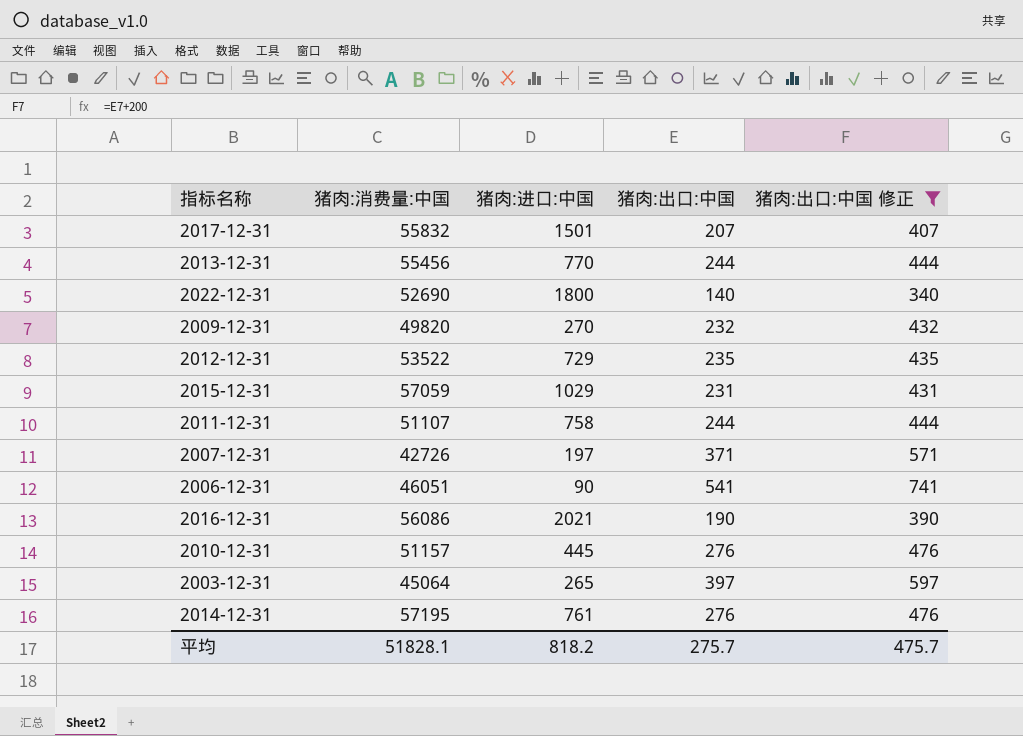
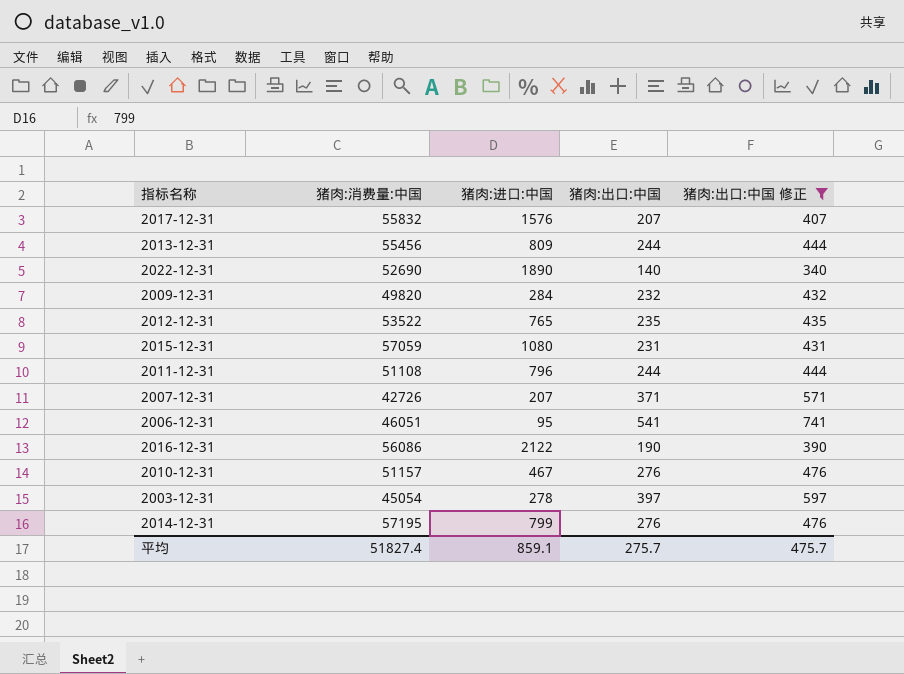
2017-12-31 | 猪肉:进口:中国: 1501 -> 1576
2013-12-31 | 猪肉:进口:中国: 770 -> 809
2022-12-31 | 猪肉:进口:中国: 1800 -> 1890
2009-12-31 | 猪肉:进口:中国: 270 -> 284
2012-12-31 | 猪肉:进口:中国: 729 -> 765
2015-12-31 | 猪肉:进口:中国: 1029 -> 1080
2011-12-31 | 猪肉:消费量:中国: 51107 -> 51108
2011-12-31 | 猪肉:进口:中国: 758 -> 796
2007-12-31 | 猪肉:进口:中国: 197 -> 207
2006-12-31 | 猪肉:进口:中国: 90 -> 95
2016-12-31 | 猪肉:进口:中国: 2021 -> 2122
2010-12-31 | 猪肉:进口:中国: 445 -> 467
2003-12-31 | 猪肉:消费量:中国: 45064 -> 45054
2003-12-31 | 猪肉:进口:中国: 265 -> 278
2014-12-31 | 猪肉:进口:中国: 761 -> 799
平均 | 猪肉:消费量:中国: 51828.1 -> 51827.4
平均 | 猪肉:进口:中国: 818.2 -> 859.1

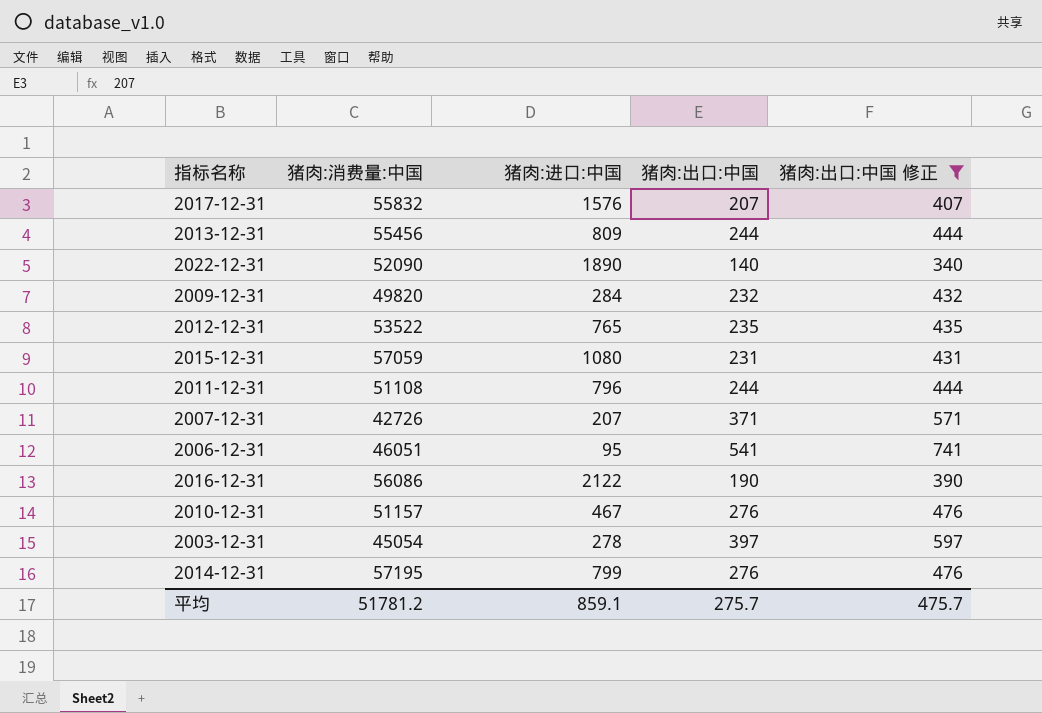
2022-12-31 | 猪肉:消费量:中国: 52690 -> 52090
平均 | 猪肉:消费量:中国: 51827.4 -> 51781.2

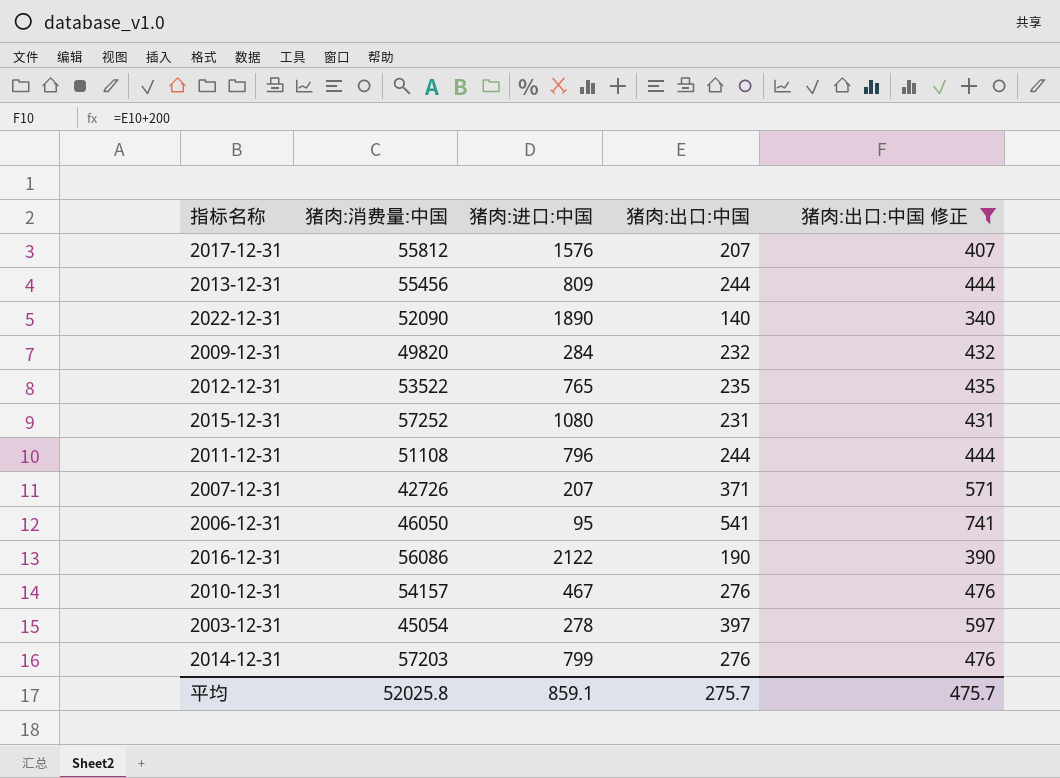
2017-12-31 | 猪肉:消费量:中国: 55832 -> 55812
2015-12-31 | 猪肉:消费量:中国: 57059 -> 57252
2006-12-31 | 猪肉:消费量:中国: 46051 -> 46050
2010-12-31 | 猪肉:消费量:中国: 51157 -> 54157
2014-12-31 | 猪肉:消费量:中国: 57195 -> 57203
平均 | 猪肉:消费量:中国: 51781.2 -> 52025.8

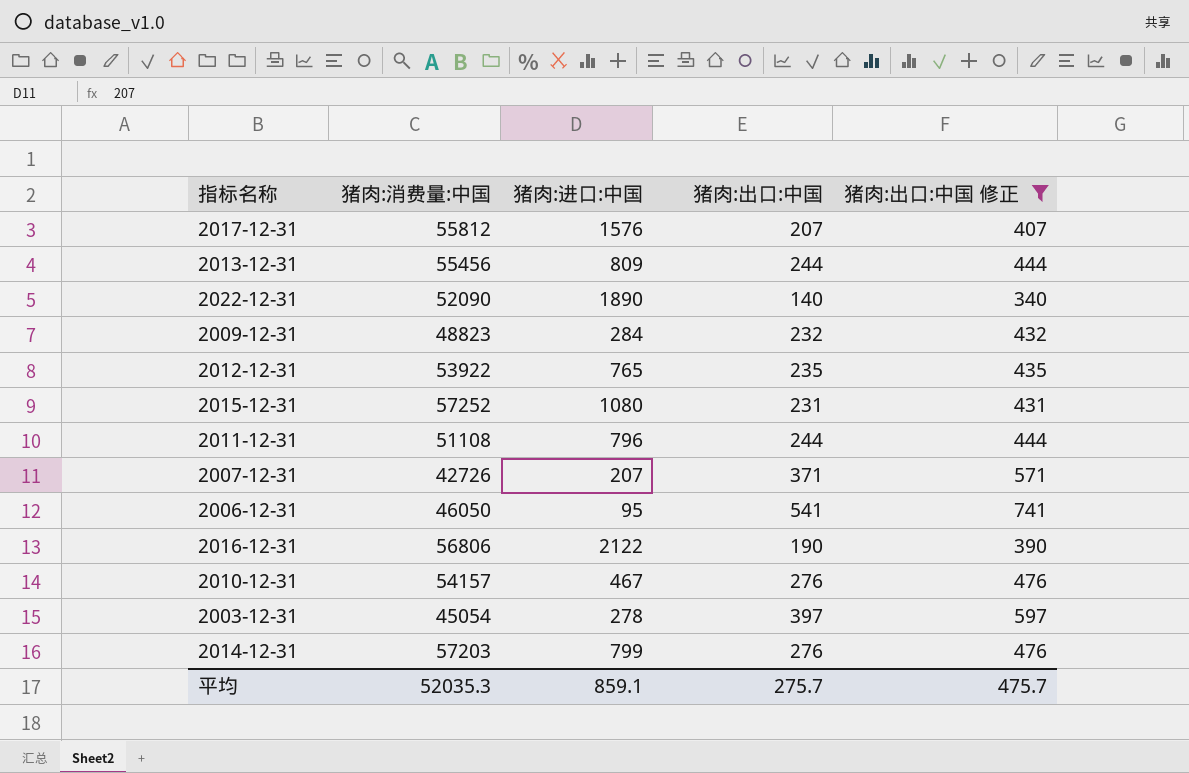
2009-12-31 | 猪肉:消费量:中国: 49820 -> 48823
2012-12-31 | 猪肉:消费量:中国: 53522 -> 53922
2016-12-31 | 猪肉:消费量:中国: 56086 -> 56806
平均 | 猪肉:消费量:中国: 52025.8 -> 52035.3

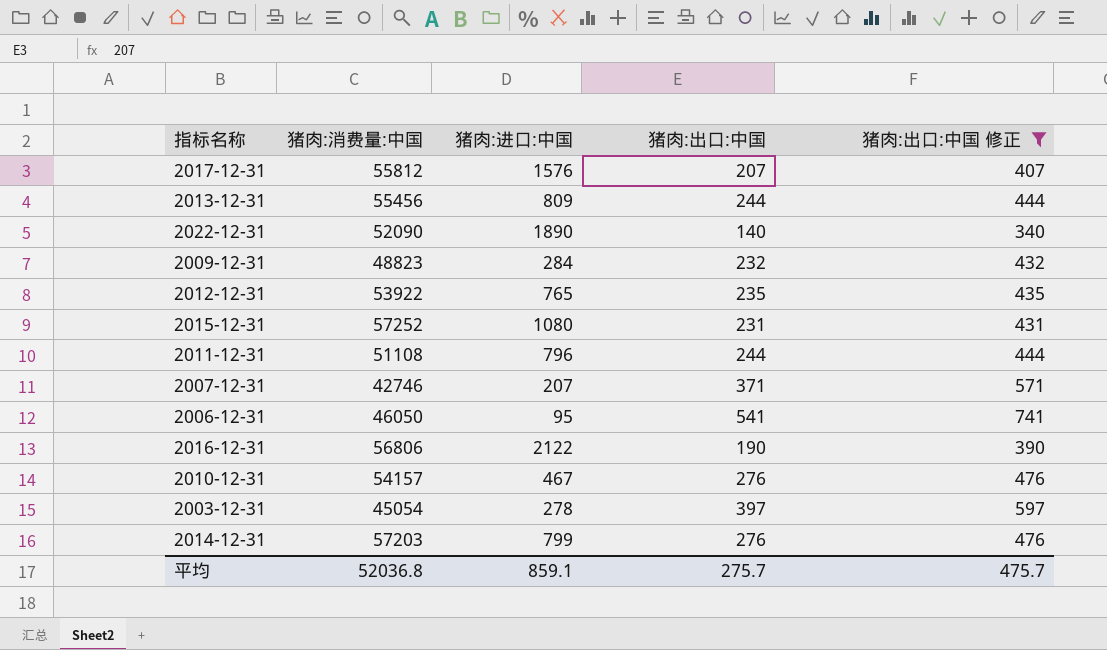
2007-12-31 | 猪肉:消费量:中国: 42726 -> 42746
平均 | 猪肉:消费量:中国: 52035.3 -> 52036.8

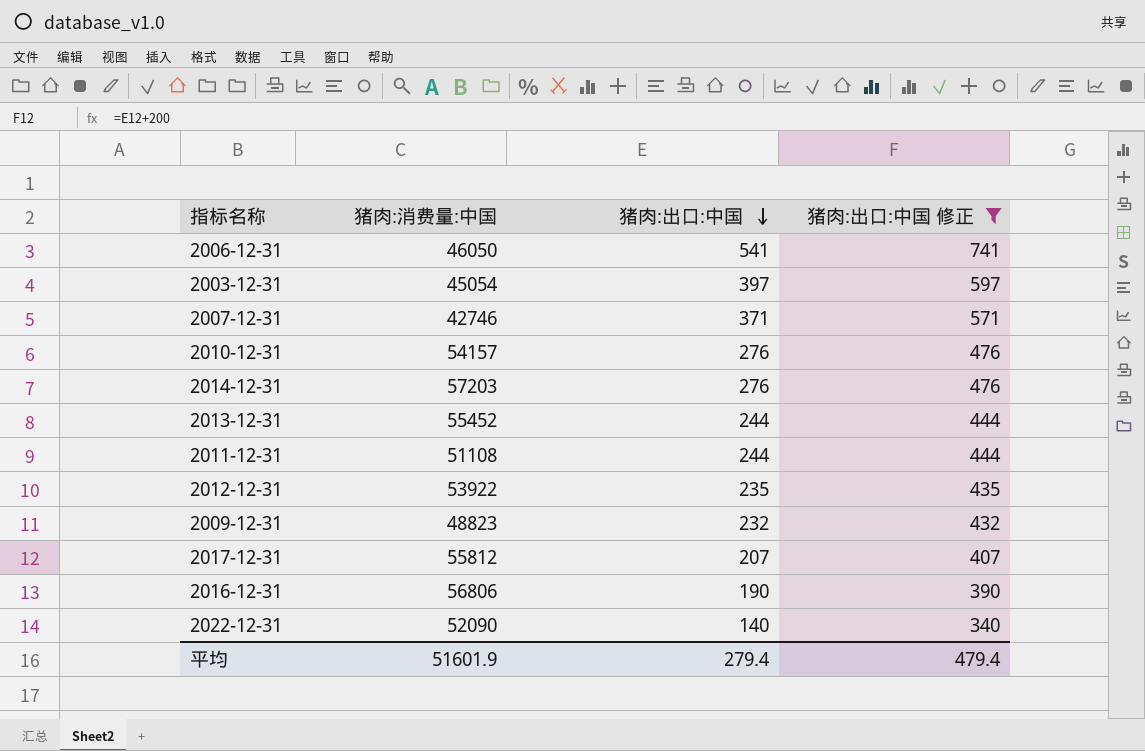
row order: none -> 猪肉:出口:中国 descending
column 猪肉:进口:中国 | position: 3 -> none
row 2015-12-31: 57252 | 1080 | 231 | 431 -> none
2013-12-31 | 猪肉:消费量:中国: 55456 -> 55452
平均 | 猪肉:消费量:中国: 52036.8 -> 51601.9
平均 | 猪肉:出口:中国: 275.7 -> 279.4
平均 | 猪肉:出口:中国 修正: 475.7 -> 479.4

